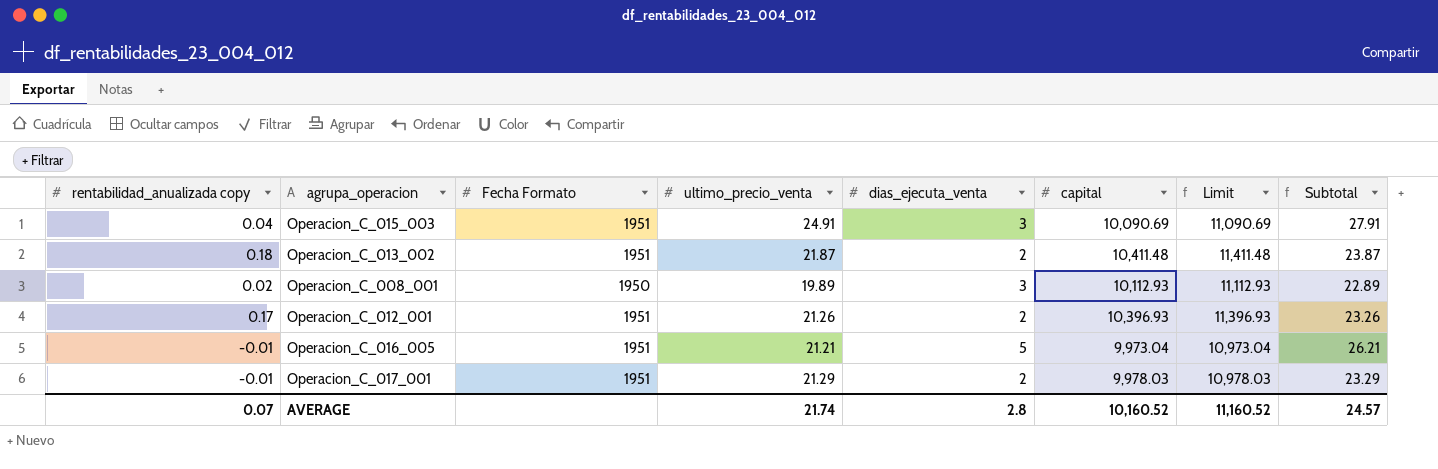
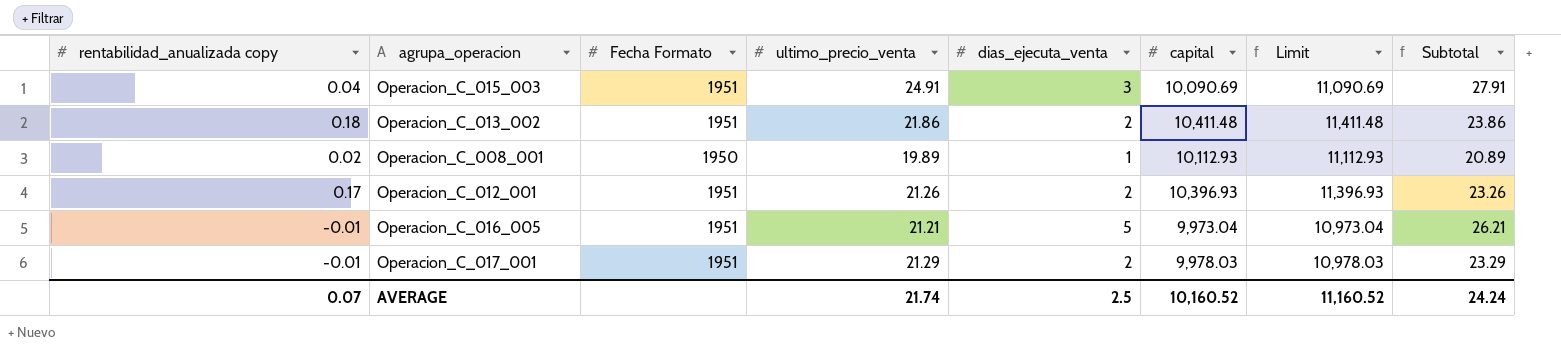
Operacion_C_013_002 | ultimo_precio_venta: 21.87 -> 21.86
Operacion_C_013_002 | Subtotal: 23.87 -> 23.86
Operacion_C_008_001 | dias_ejecuta_venta: 3 -> 1
Operacion_C_008_001 | Subtotal: 22.89 -> 20.89
AVERAGE | dias_ejecuta_venta: 2.8 -> 2.5
AVERAGE | Subtotal: 24.57 -> 24.24

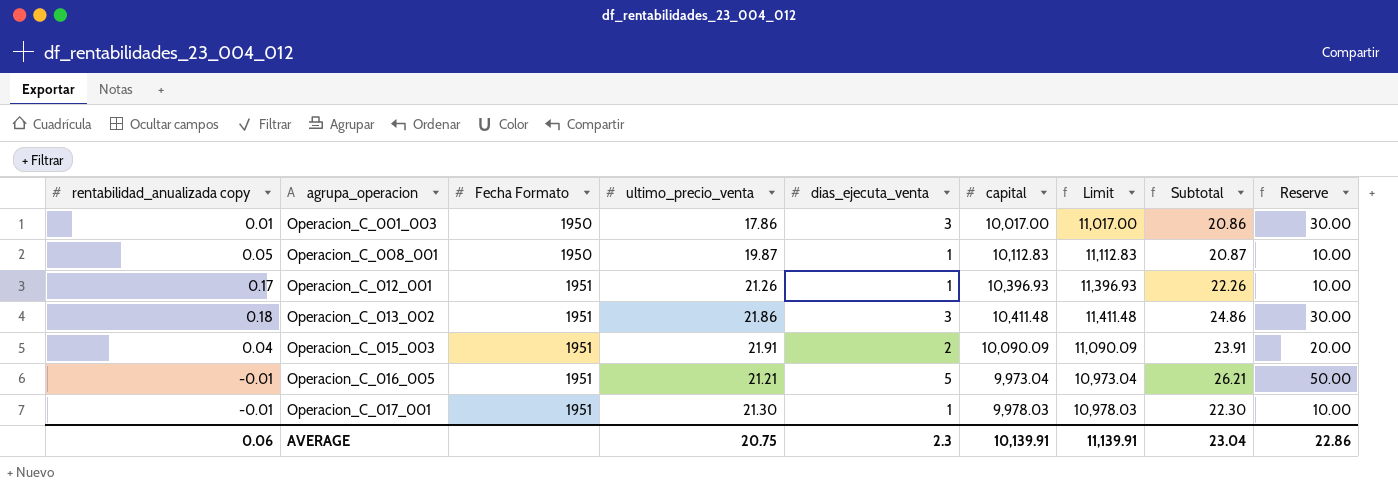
row order: none -> agrupa_operacion ascending
column Reserve | formula: none -> [dias_ejecuta_venta] * 10
row Operacion_C_001_003: none -> 0.01 | 1950 | 17.86 | 3 | 10,017.00 | 11,017.00 | 20.86 | 30.00
Operacion_C_008_001 | rentabilidad_anualizada copy: 0.02 -> 0.05
Operacion_C_008_001 | ultimo_precio_venta: 19.89 -> 19.87
Operacion_C_008_001 | capital: 10,112.93 -> 10,112.83
Operacion_C_008_001 | Limit: 11,112.93 -> 11,112.83
Operacion_C_008_001 | Subtotal: 20.89 -> 20.87
Operacion_C_012_001 | dias_ejecuta_venta: 2 -> 1
Operacion_C_012_001 | Subtotal: 23.26 -> 22.26
Operacion_C_013_002 | dias_ejecuta_venta: 2 -> 3
Operacion_C_013_002 | Subtotal: 23.86 -> 24.86
Operacion_C_015_003 | ultimo_precio_venta: 24.91 -> 21.91
Operacion_C_015_003 | dias_ejecuta_venta: 3 -> 2
Operacion_C_015_003 | capital: 10,090.69 -> 10,090.09
Operacion_C_015_003 | Limit: 11,090.69 -> 11,090.09
Operacion_C_015_003 | Subtotal: 27.91 -> 23.91
Operacion_C_017_001 | ultimo_precio_venta: 21.29 -> 21.30
Operacion_C_017_001 | dias_ejecuta_venta: 2 -> 1
Operacion_C_017_001 | Subtotal: 23.29 -> 22.30
AVERAGE | rentabilidad_anualizada copy: 0.07 -> 0.06
AVERAGE | ultimo_precio_venta: 21.74 -> 20.75
AVERAGE | dias_ejecuta_venta: 2.5 -> 2.3
AVERAGE | capital: 10,160.52 -> 10,139.91
AVERAGE | Limit: 11,160.52 -> 11,139.91
AVERAGE | Subtotal: 24.24 -> 23.04

